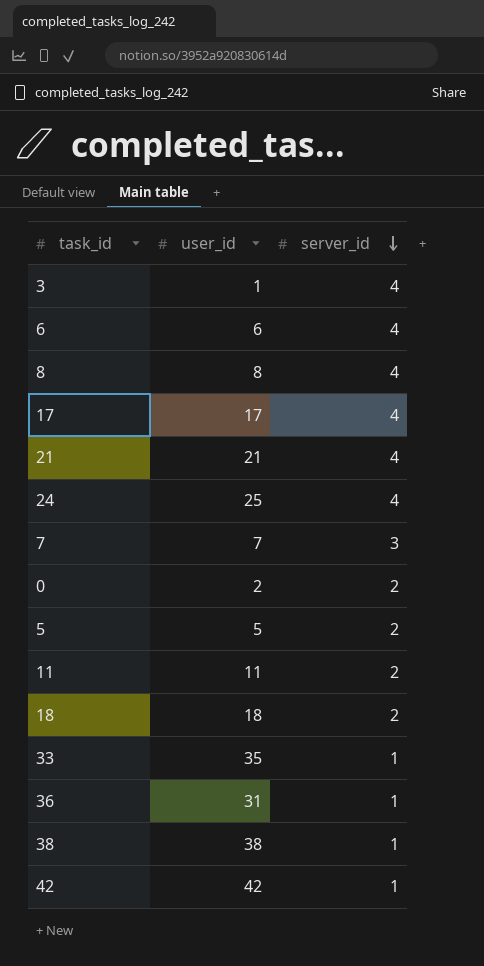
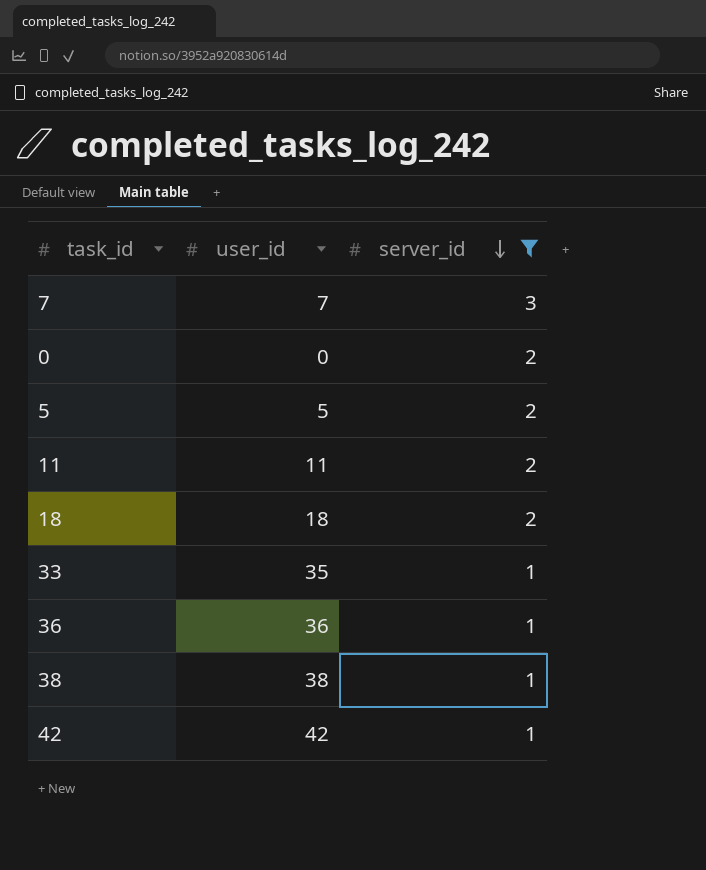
filter: none -> server_id != 4
0 | user_id: 2 -> 0
36 | user_id: 31 -> 36

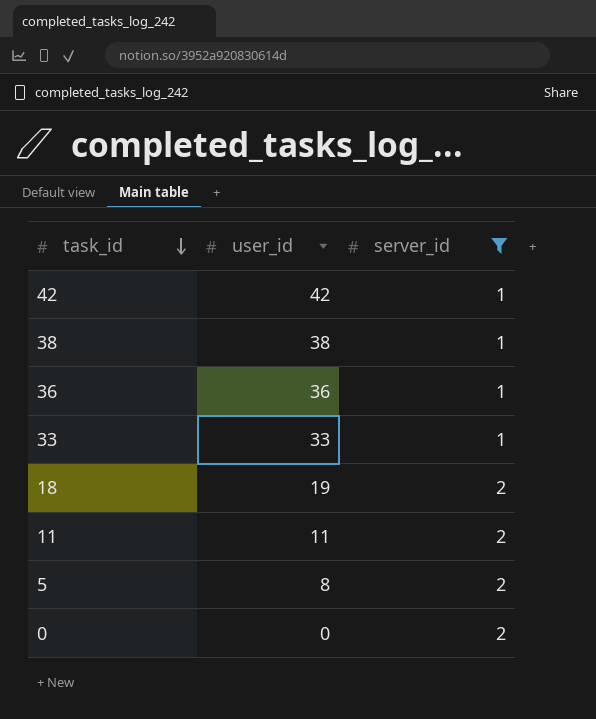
row order: server_id descending -> task_id descending
row 7: 7 | 3 -> none
33 | user_id: 35 -> 33
18 | user_id: 18 -> 19
5 | user_id: 5 -> 8

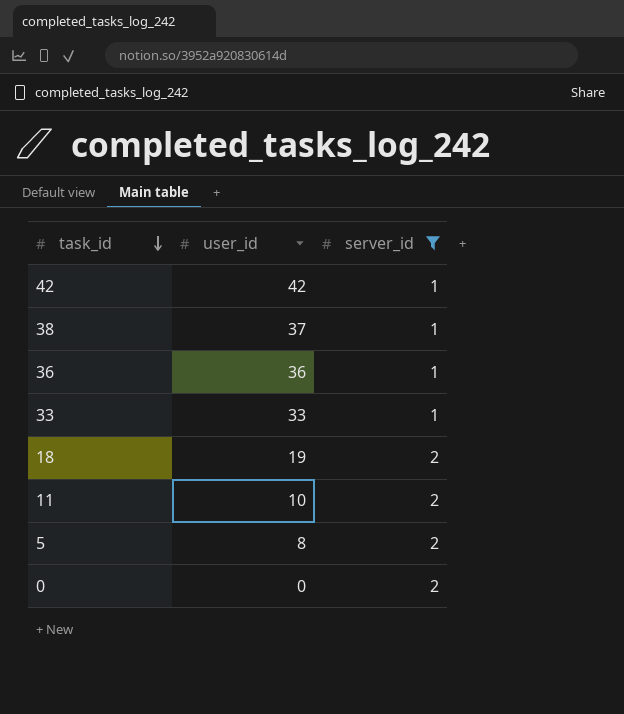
38 | user_id: 38 -> 37
11 | user_id: 11 -> 10

